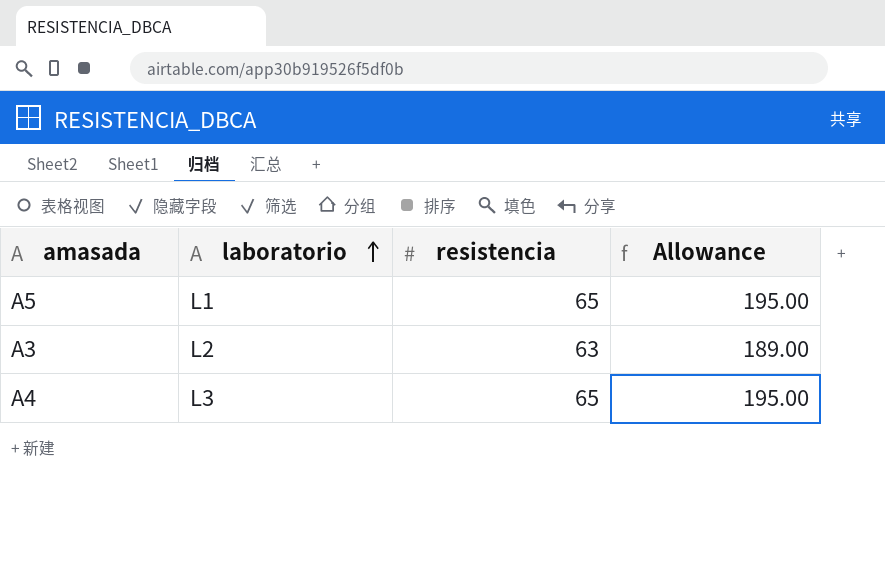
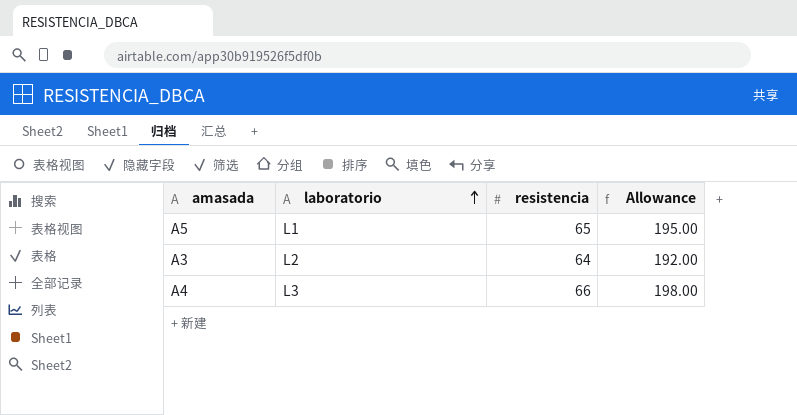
A3 | resistencia: 63 -> 64
A3 | Allowance: 189.00 -> 192.00
A4 | resistencia: 65 -> 66
A4 | Allowance: 195.00 -> 198.00

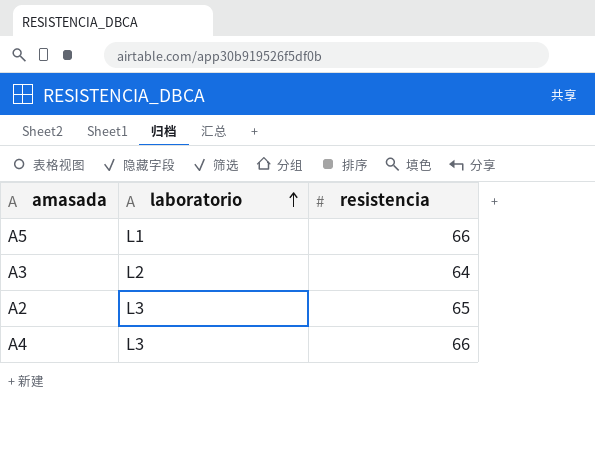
column Allowance | formula: [resistencia] * 3 -> none
A5 | resistencia: 65 -> 66
row A2: none -> L3 | 65

